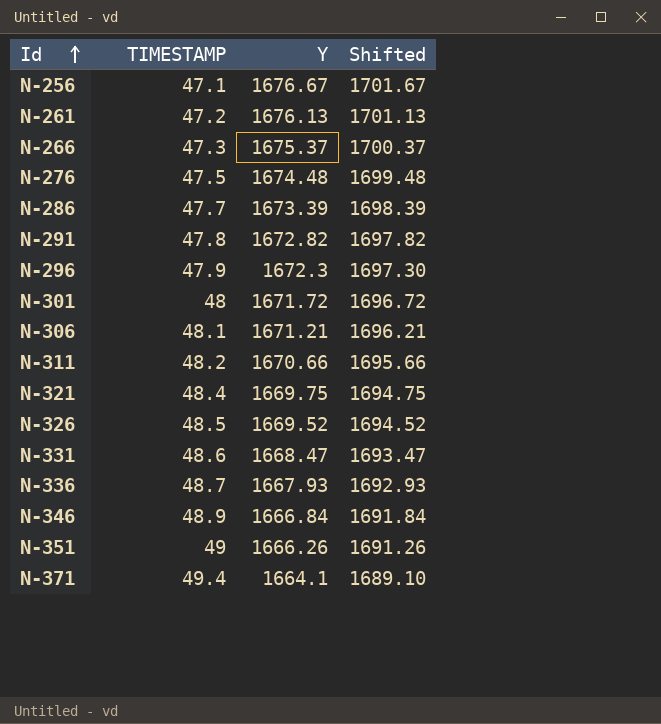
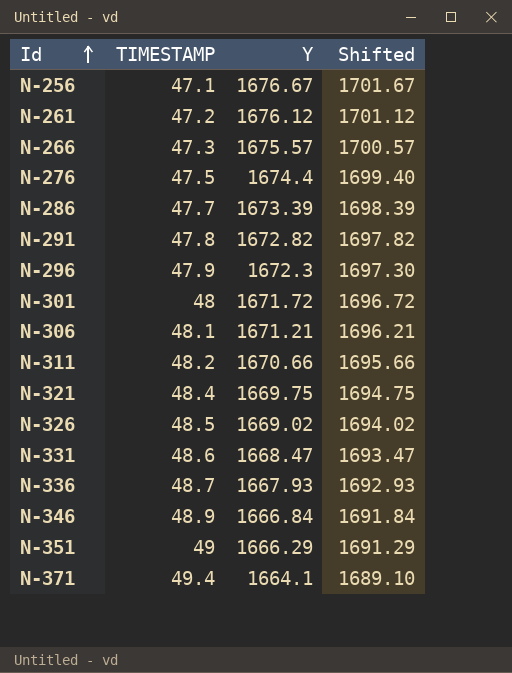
N-261 | Y: 1676.13 -> 1676.12
N-261 | Shifted: 1701.13 -> 1701.12
N-266 | Y: 1675.37 -> 1675.57
N-266 | Shifted: 1700.37 -> 1700.57
N-276 | Y: 1674.48 -> 1674.4
N-276 | Shifted: 1699.48 -> 1699.40
N-326 | Y: 1669.52 -> 1669.02
N-326 | Shifted: 1694.52 -> 1694.02
N-351 | Y: 1666.26 -> 1666.29
N-351 | Shifted: 1691.26 -> 1691.29

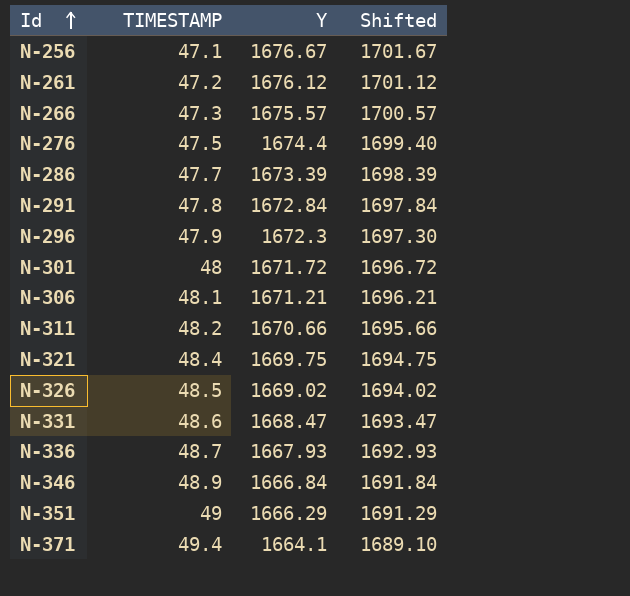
N-291 | Y: 1672.82 -> 1672.84
N-291 | Shifted: 1697.82 -> 1697.84

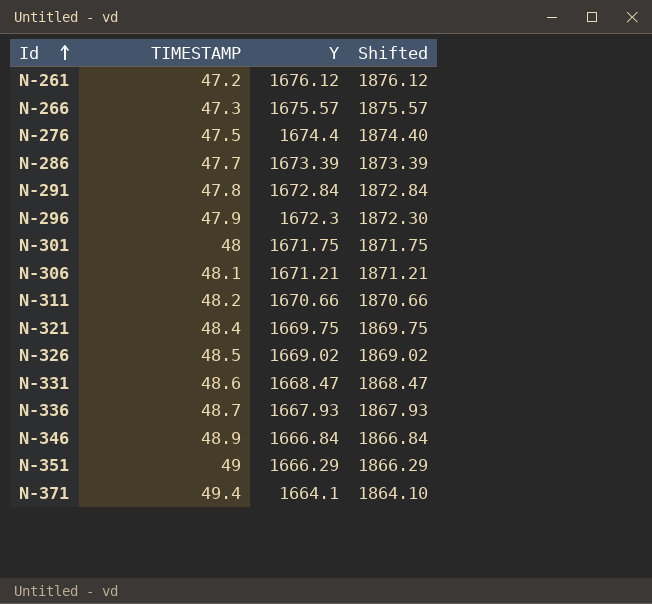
column Shifted | formula: [Y] + 25 -> [Y] + 200
row N-256: 47.1 | 1676.67 | 1701.67 -> none
N-301 | Y: 1671.72 -> 1671.75

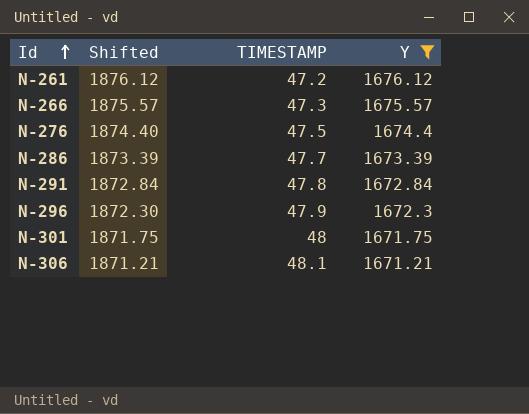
filter: none -> Y >= 1671.21
column Shifted | position: 4 -> 2

